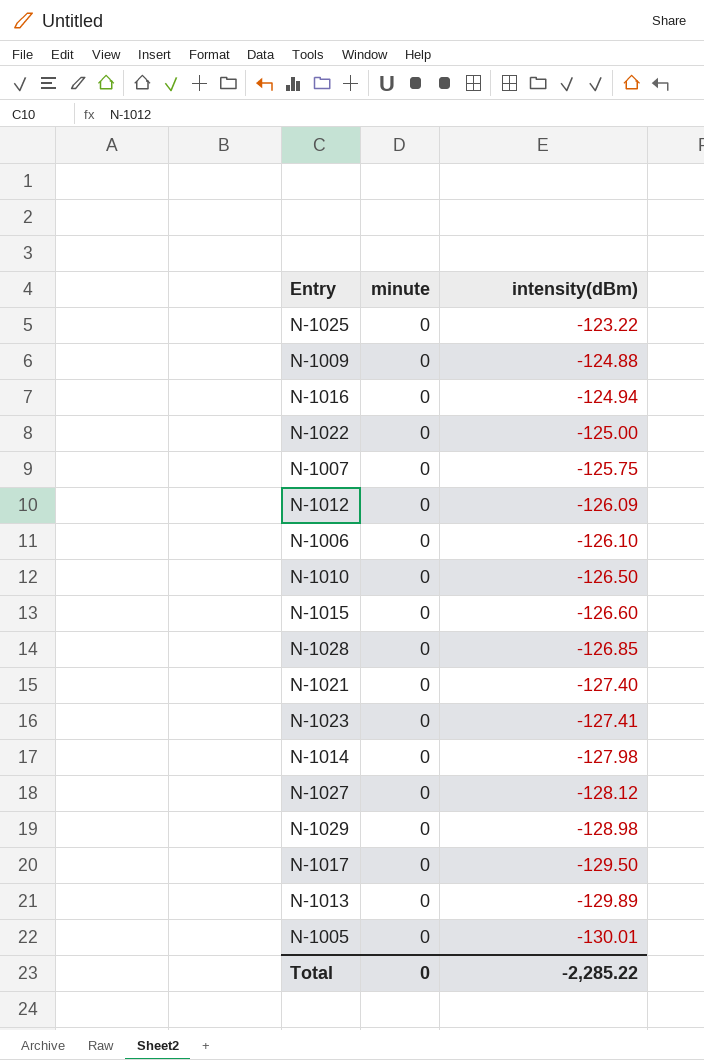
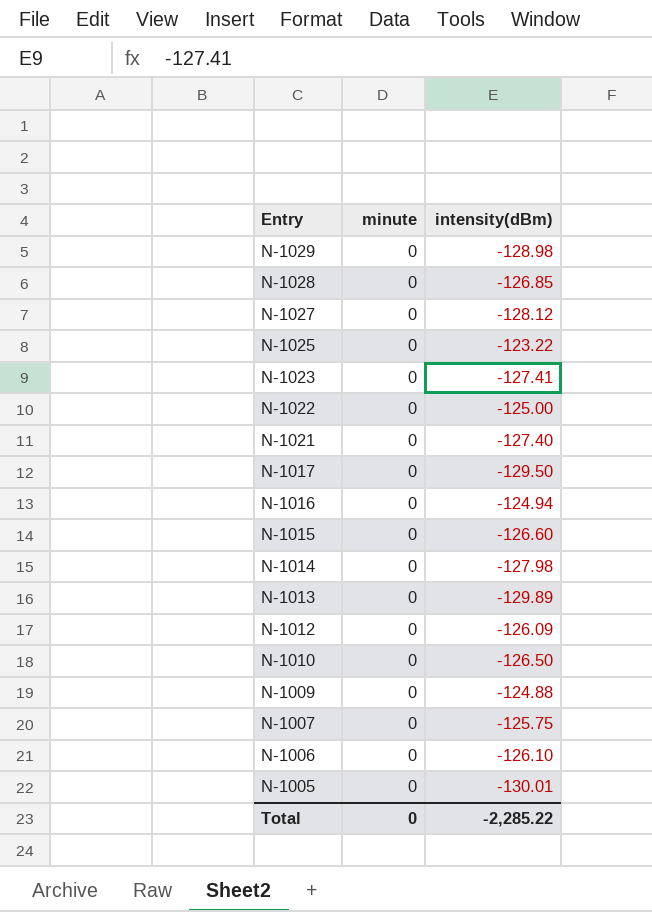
row order: intensity(dBm) descending -> Entry descending

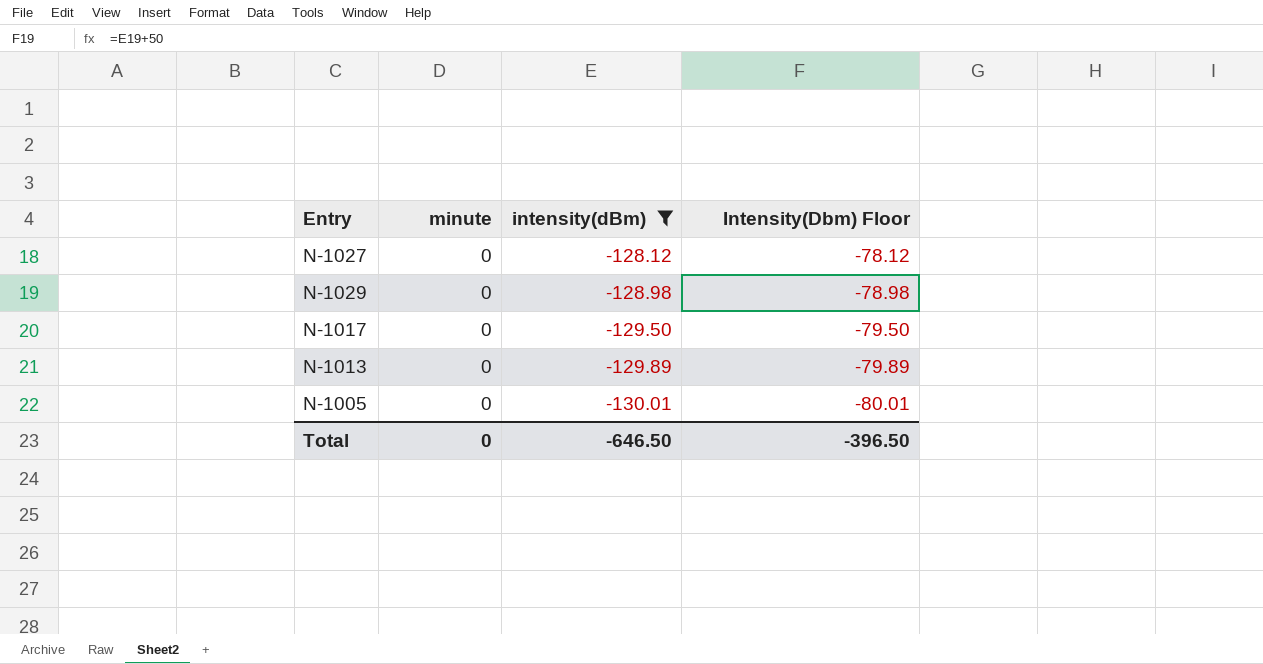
filter: none -> intensity(dBm) <= -128.12
row order: Entry descending -> intensity(dBm) descending
column Intensity(Dbm) Floor | formula: none -> [intensity(dBm)] + 50
Total | intensity(dBm): -2,285.22 -> -646.50

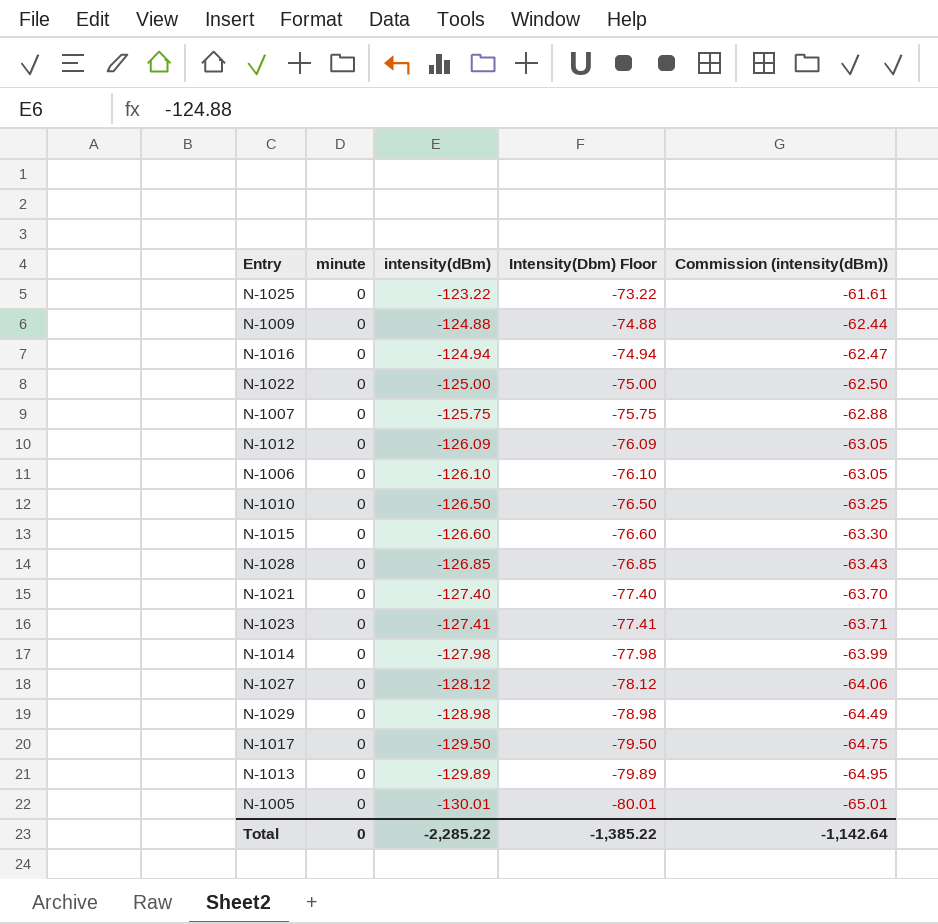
filter: intensity(dBm) <= -128.12 -> none
column Commission (intensity(dBm)) | formula: none -> [intensity(dBm)] * 0.5
Total | intensity(dBm): -646.50 -> -2,285.22
Total | Intensity(Dbm) Floor: -396.50 -> -1,385.22

